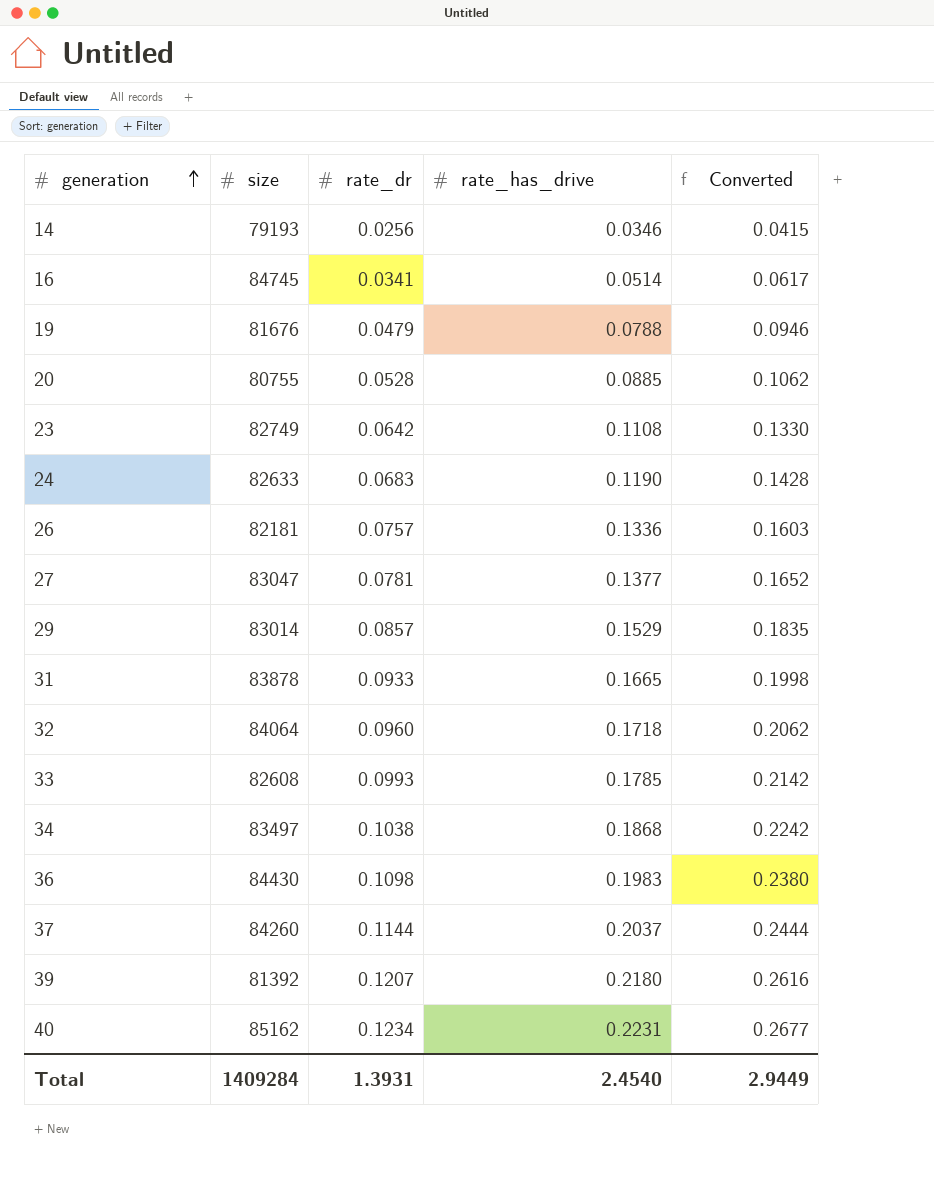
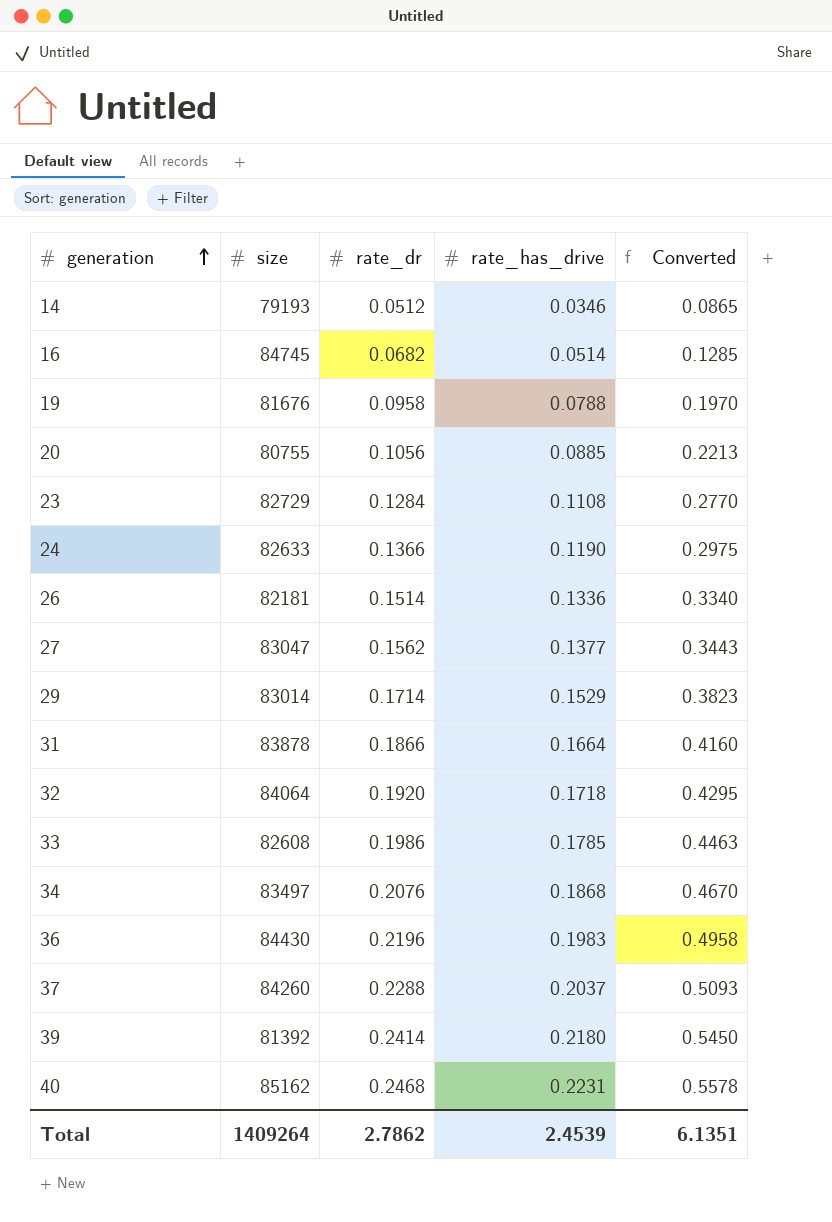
column Converted | formula: [rate_has_drive] * 1.2 -> [rate_has_drive] * 2.5
14 | rate_dr: 0.0256 -> 0.0512
16 | rate_dr: 0.0341 -> 0.0682
19 | rate_dr: 0.0479 -> 0.0958
20 | rate_dr: 0.0528 -> 0.1056
23 | size: 82749 -> 82729
23 | rate_dr: 0.0642 -> 0.1284
24 | rate_dr: 0.0683 -> 0.1366
26 | rate_dr: 0.0757 -> 0.1514
27 | rate_dr: 0.0781 -> 0.1562
29 | rate_dr: 0.0857 -> 0.1714
31 | rate_dr: 0.0933 -> 0.1866
31 | rate_has_drive: 0.1665 -> 0.1664
32 | rate_dr: 0.0960 -> 0.1920
33 | rate_dr: 0.0993 -> 0.1986
34 | rate_dr: 0.1038 -> 0.2076
36 | rate_dr: 0.1098 -> 0.2196
37 | rate_dr: 0.1144 -> 0.2288
39 | rate_dr: 0.1207 -> 0.2414
40 | rate_dr: 0.1234 -> 0.2468
Total | size: 1409284 -> 1409264
Total | rate_dr: 1.3931 -> 2.7862
Total | rate_has_drive: 2.4540 -> 2.4539
Total | Converted: 2.9449 -> 6.1351

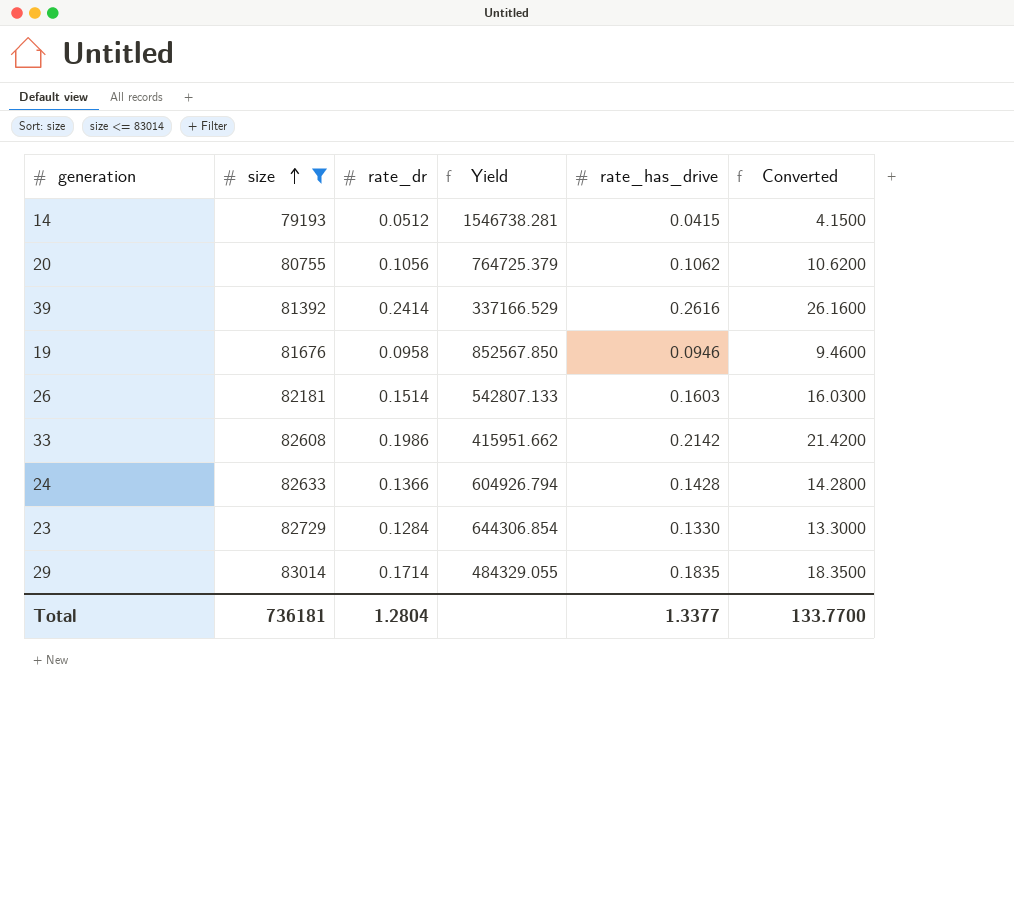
filter: none -> size <= 83014
row order: generation ascending -> size ascending
column Yield | formula: none -> [size] / [rate_dr]
column Converted | formula: [rate_has_drive] * 2.5 -> [rate_has_drive] * 100
14 | rate_has_drive: 0.0346 -> 0.0415
20 | rate_has_drive: 0.0885 -> 0.1062
39 | rate_has_drive: 0.2180 -> 0.2616
19 | rate_has_drive: 0.0788 -> 0.0946
26 | rate_has_drive: 0.1336 -> 0.1603
33 | rate_has_drive: 0.1785 -> 0.2142
24 | rate_has_drive: 0.1190 -> 0.1428
23 | rate_has_drive: 0.1108 -> 0.1330
29 | rate_has_drive: 0.1529 -> 0.1835
Total | size: 1409264 -> 736181
Total | rate_dr: 2.7862 -> 1.2804
Total | rate_has_drive: 2.4539 -> 1.3377
Total | Converted: 6.1351 -> 133.7700

